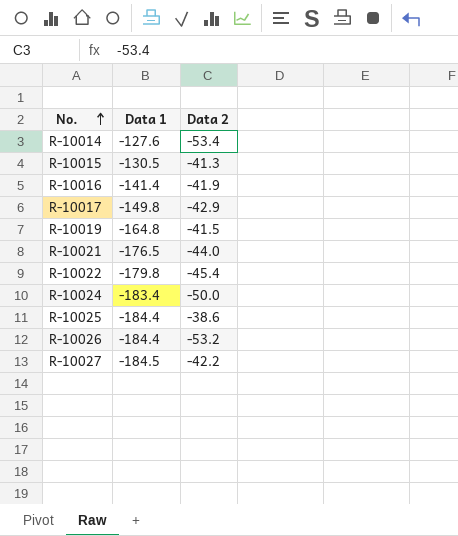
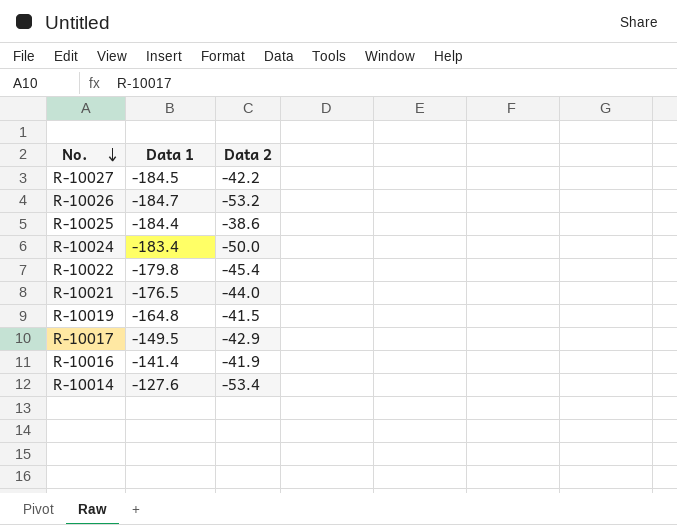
row order: No. ascending -> No. descending
row R-10015: -130.5 | -41.3 -> none
R-10026 | Data 1: -184.4 -> -184.7
R-10017 | Data 1: -149.8 -> -149.5

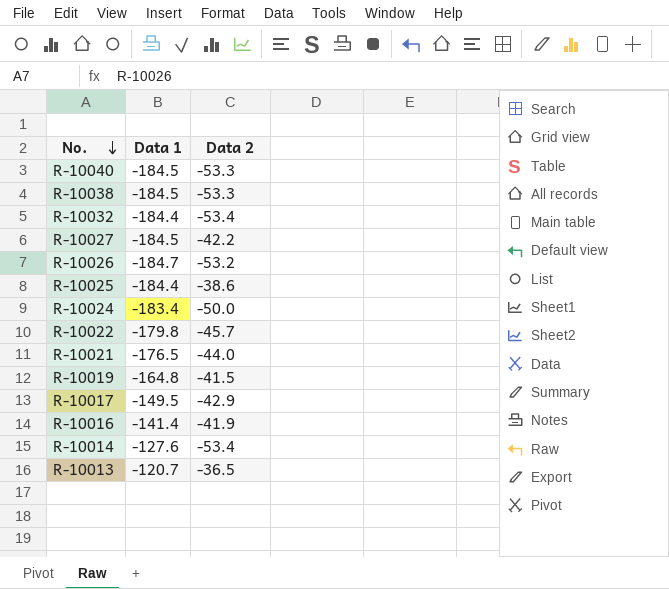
row R-10040: none -> -184.5 | -53.3
row R-10038: none -> -184.5 | -53.3
row R-10032: none -> -184.4 | -53.4
R-10022 | Data 2: -45.4 -> -45.7
row R-10013: none -> -120.7 | -36.5

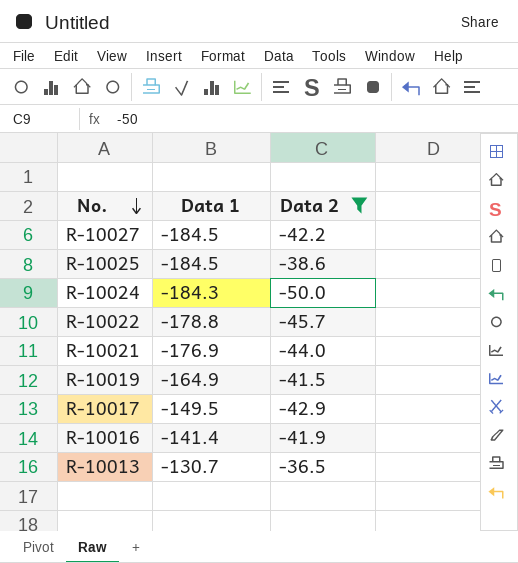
filter: none -> Data 2 >= -50.0
R-10025 | Data 1: -184.4 -> -184.5
R-10024 | Data 1: -183.4 -> -184.3
R-10022 | Data 1: -179.8 -> -178.8
R-10021 | Data 1: -176.5 -> -176.9
R-10019 | Data 1: -164.8 -> -164.9
R-10013 | Data 1: -120.7 -> -130.7

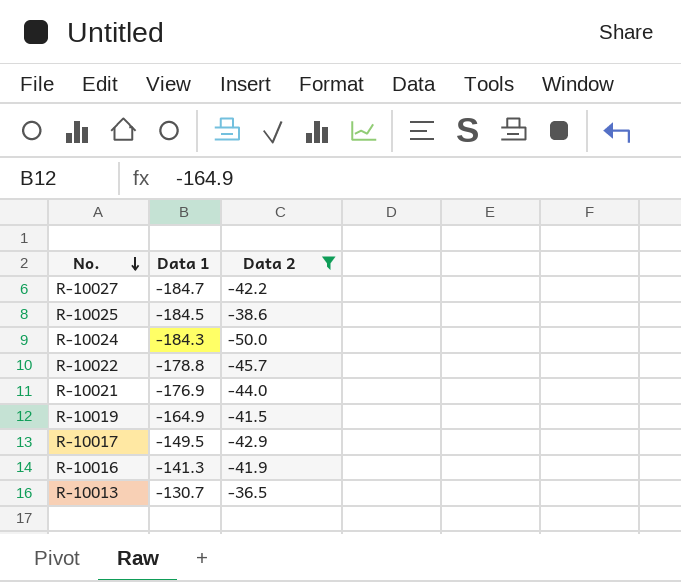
R-10027 | Data 1: -184.5 -> -184.7
R-10016 | Data 1: -141.4 -> -141.3

